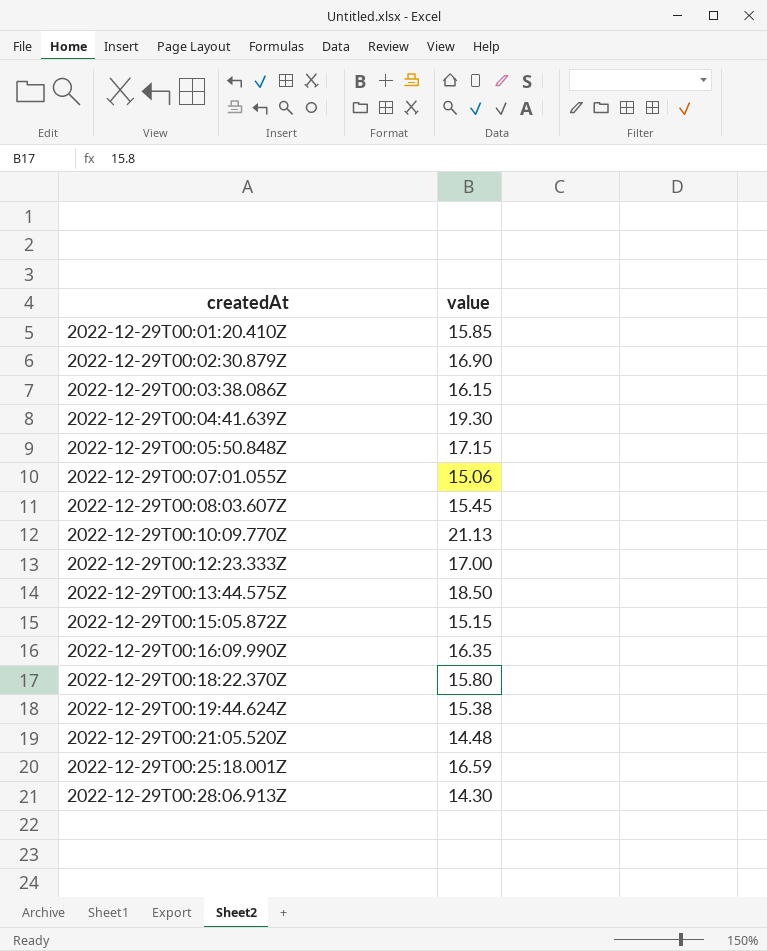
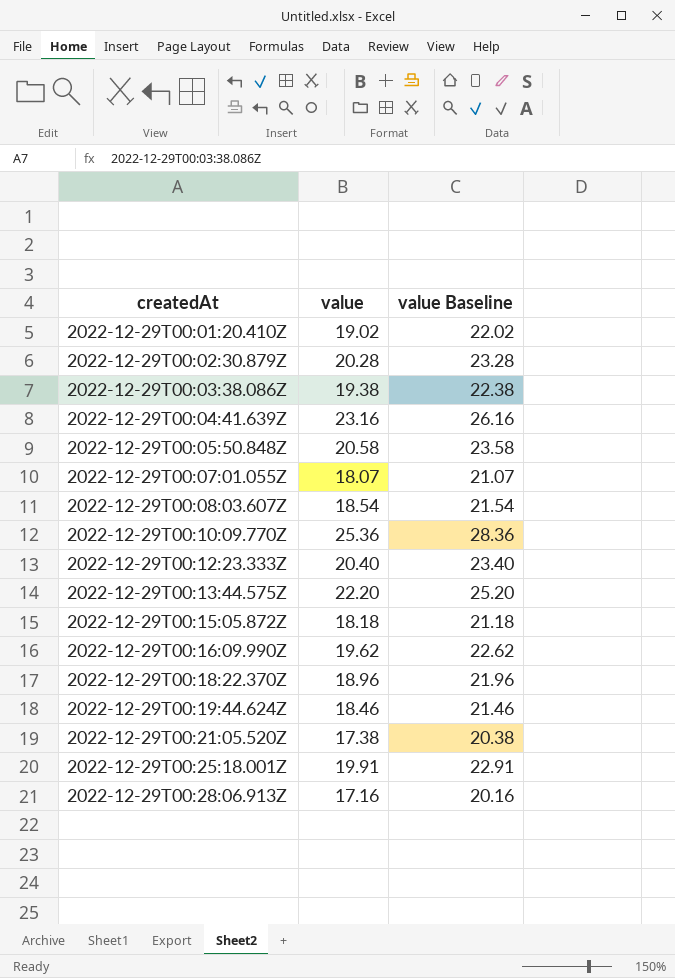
column value Baseline | formula: none -> [value] + 3
2022-12-29T00:01:20.410Z | value: 15.85 -> 19.02
2022-12-29T00:02:30.879Z | value: 16.90 -> 20.28
2022-12-29T00:03:38.086Z | value: 16.15 -> 19.38
2022-12-29T00:04:41.639Z | value: 19.30 -> 23.16
2022-12-29T00:05:50.848Z | value: 17.15 -> 20.58
2022-12-29T00:07:01.055Z | value: 15.06 -> 18.07
2022-12-29T00:08:03.607Z | value: 15.45 -> 18.54
2022-12-29T00:10:09.770Z | value: 21.13 -> 25.36
2022-12-29T00:12:23.333Z | value: 17.00 -> 20.40
2022-12-29T00:13:44.575Z | value: 18.50 -> 22.20
2022-12-29T00:15:05.872Z | value: 15.15 -> 18.18
2022-12-29T00:16:09.990Z | value: 16.35 -> 19.62
2022-12-29T00:18:22.370Z | value: 15.80 -> 18.96
2022-12-29T00:19:44.624Z | value: 15.38 -> 18.46
2022-12-29T00:21:05.520Z | value: 14.48 -> 17.38
2022-12-29T00:25:18.001Z | value: 16.59 -> 19.91
2022-12-29T00:28:06.913Z | value: 14.30 -> 17.16

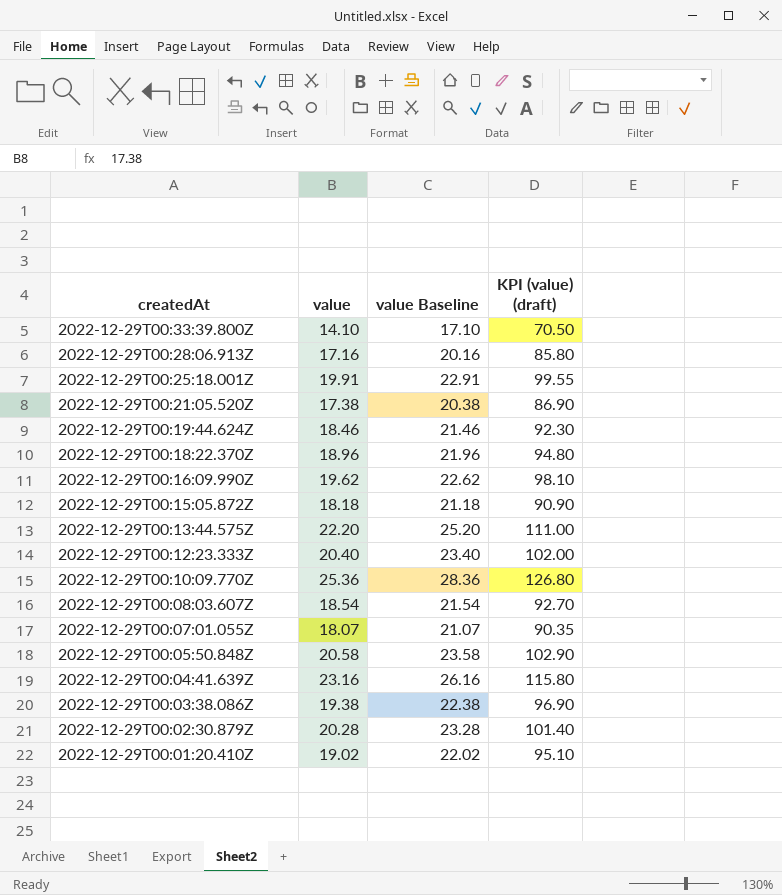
row order: createdAt ascending -> createdAt descending
column KPI (value) (draft) | formula: none -> [value] * 5
row 2022-12-29T00:33:39.800Z: none -> 14.10 | 17.10 | 70.50

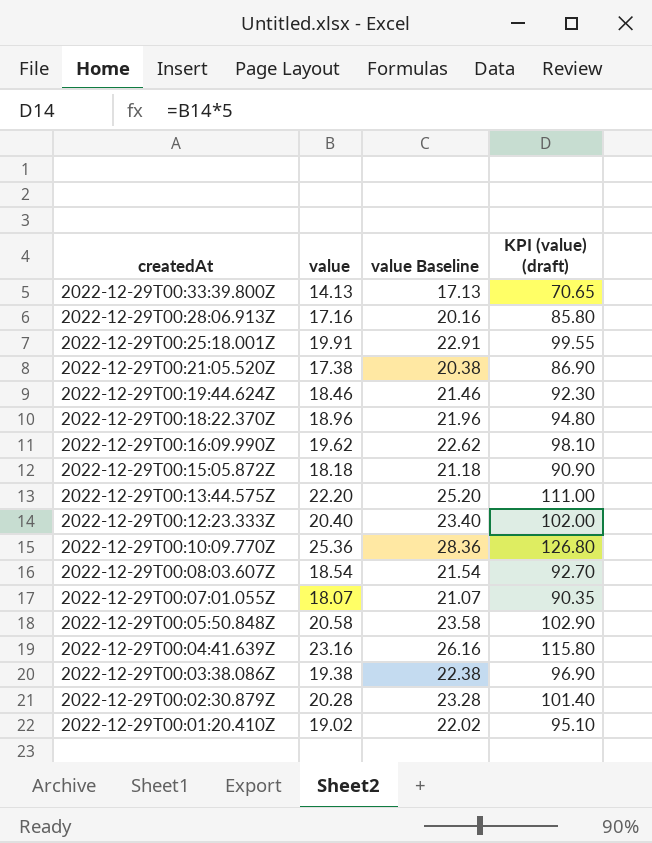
2022-12-29T00:33:39.800Z | value: 14.10 -> 14.13
2022-12-29T00:33:39.800Z | value Baseline: 17.10 -> 17.13
2022-12-29T00:33:39.800Z | KPI (value) (draft): 70.50 -> 70.65

